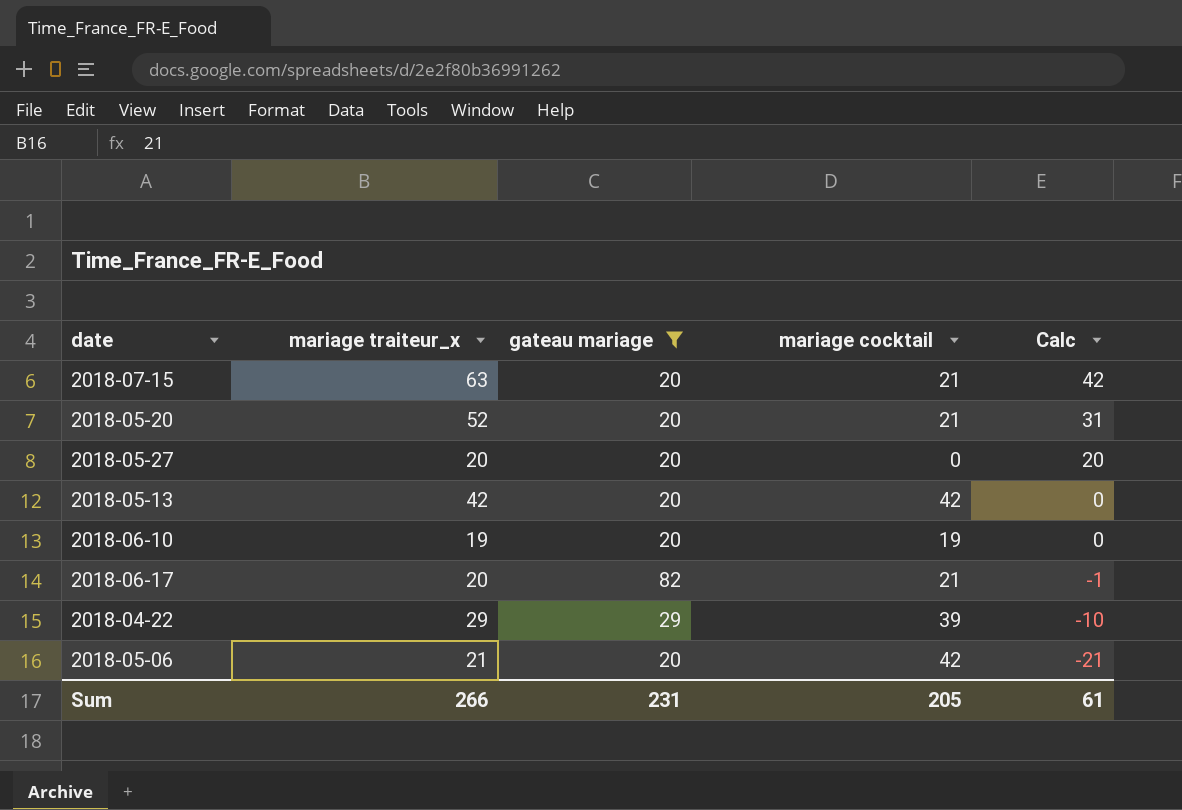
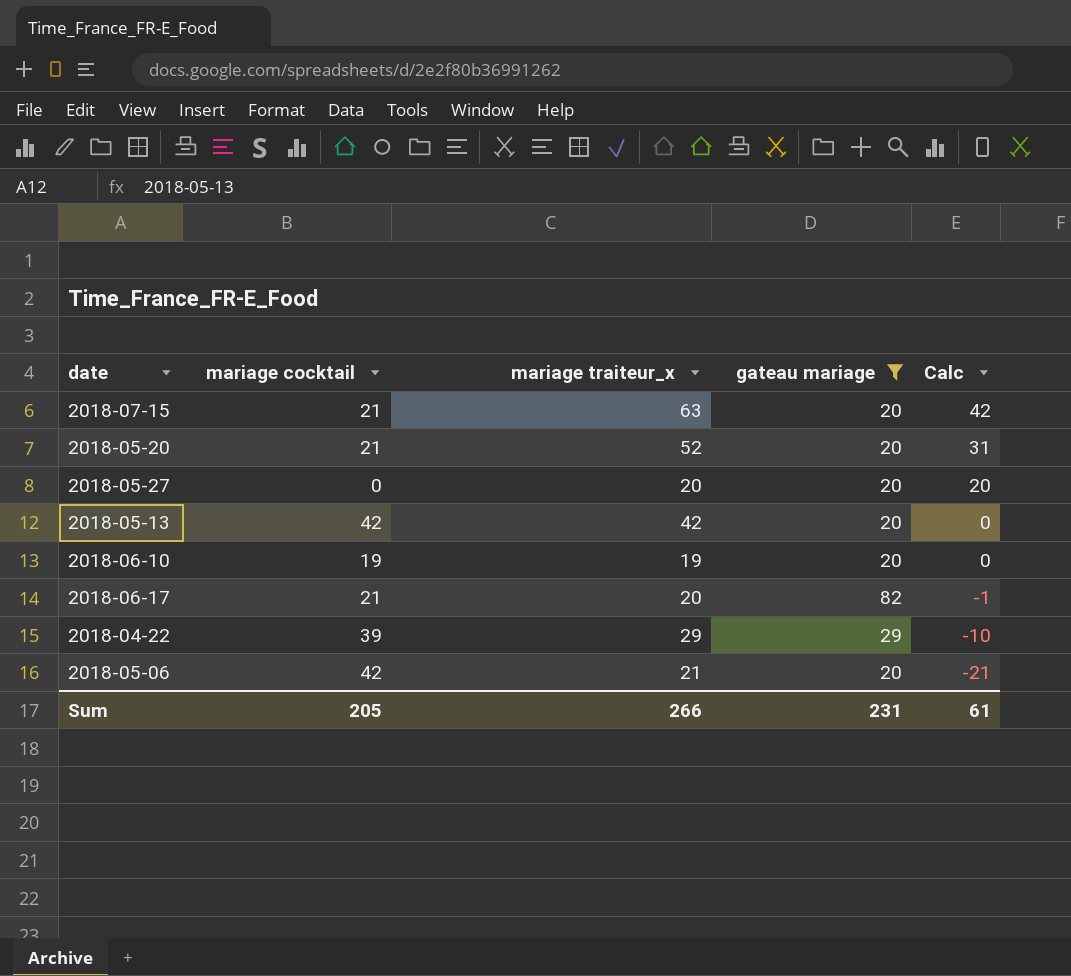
column mariage cocktail | position: 4 -> 2

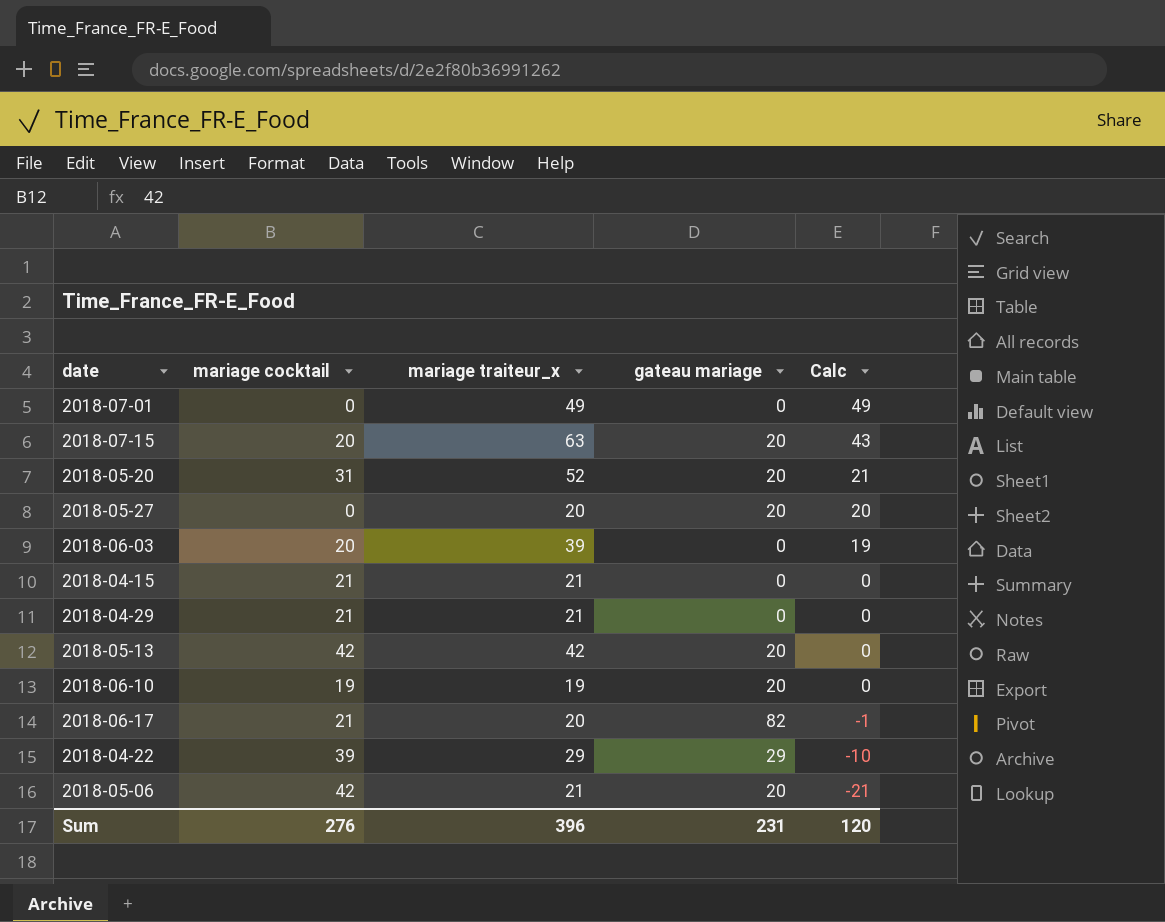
filter: gateau mariage != 0 -> none
2018-07-15 | mariage cocktail: 21 -> 20
2018-07-15 | Calc: 42 -> 43
2018-05-20 | mariage cocktail: 21 -> 31
2018-05-20 | Calc: 31 -> 21
Sum | mariage cocktail: 205 -> 276
Sum | mariage traiteur_x: 266 -> 396
Sum | Calc: 61 -> 120

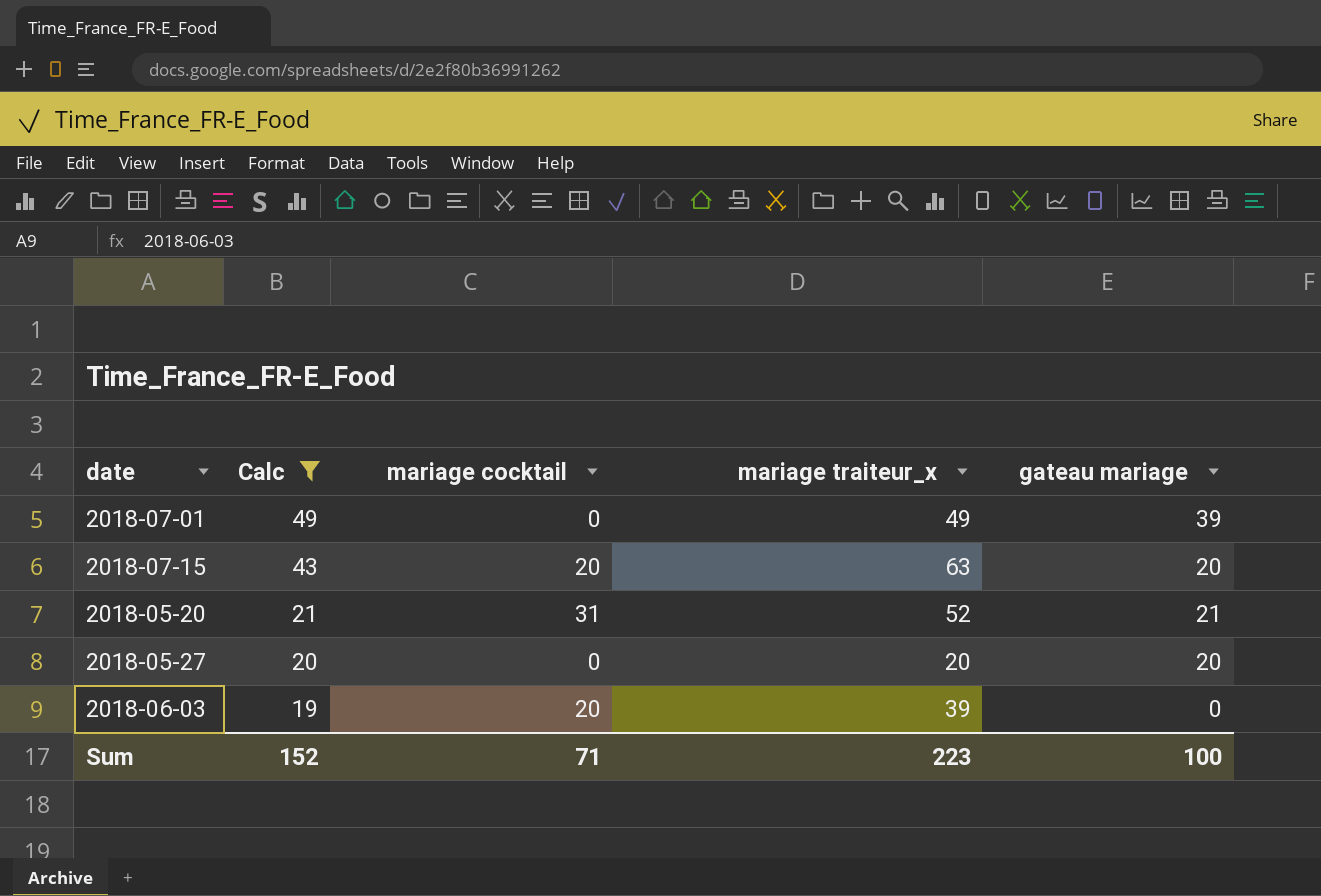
filter: none -> Calc >= 19
column Calc | position: 5 -> 2
2018-07-01 | gateau mariage: 0 -> 39
2018-05-20 | gateau mariage: 20 -> 21
Sum | Calc: 120 -> 152
Sum | mariage cocktail: 276 -> 71
Sum | mariage traiteur_x: 396 -> 223
Sum | gateau mariage: 231 -> 100

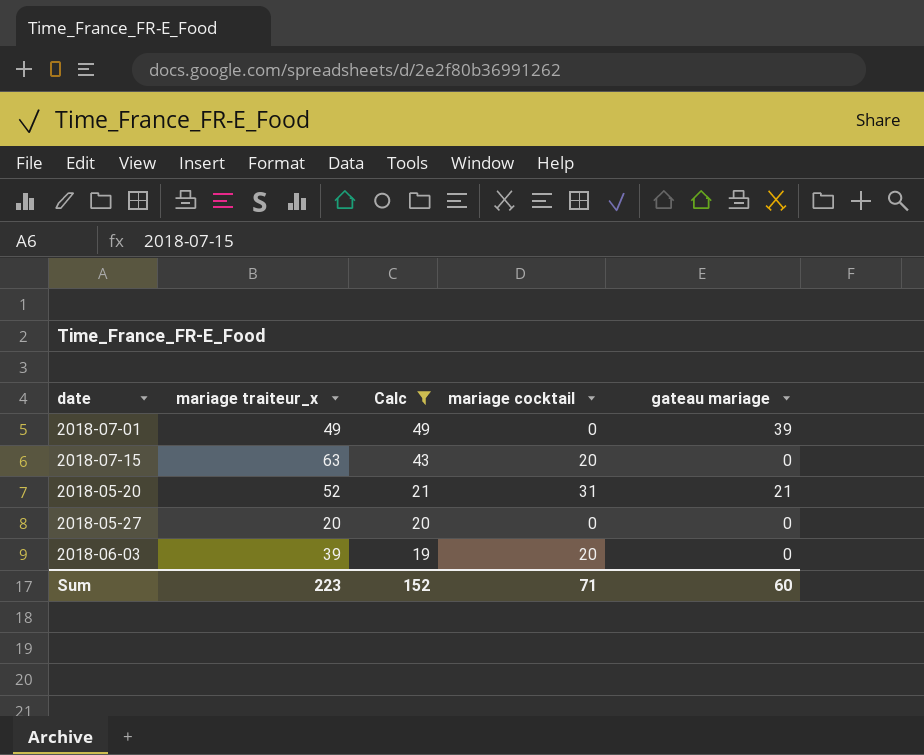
column mariage traiteur_x | position: 4 -> 2
2018-07-15 | gateau mariage: 20 -> 0
2018-05-27 | gateau mariage: 20 -> 0
Sum | gateau mariage: 100 -> 60

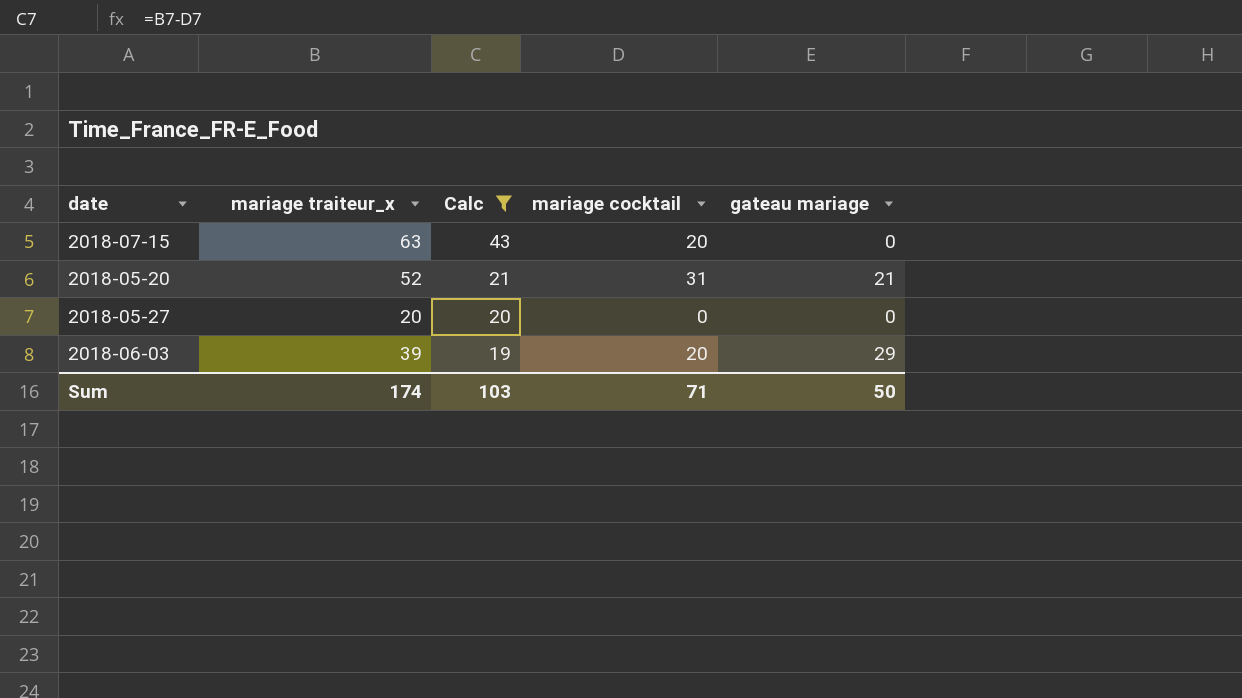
row 2018-07-01: 49 | 49 | 0 | 39 -> none
2018-06-03 | gateau mariage: 0 -> 29
Sum | mariage traiteur_x: 223 -> 174
Sum | Calc: 152 -> 103
Sum | gateau mariage: 60 -> 50

